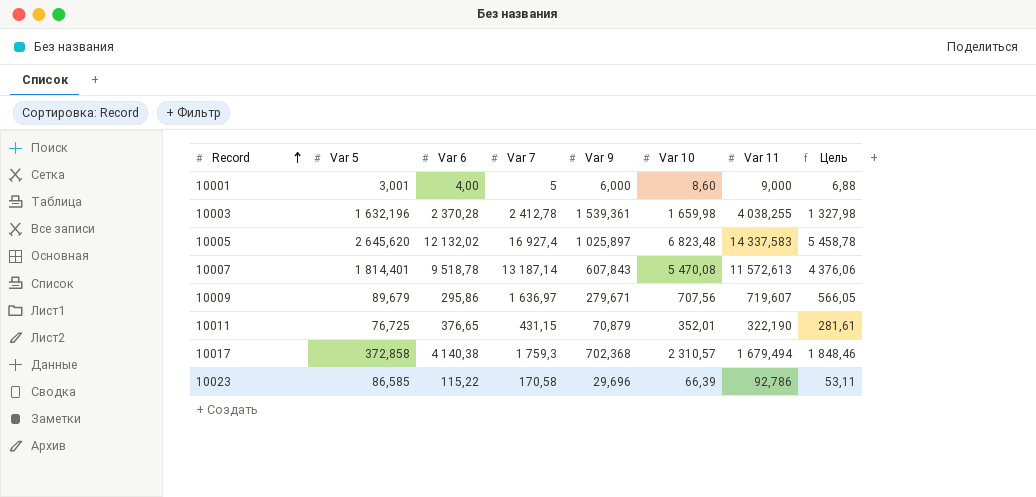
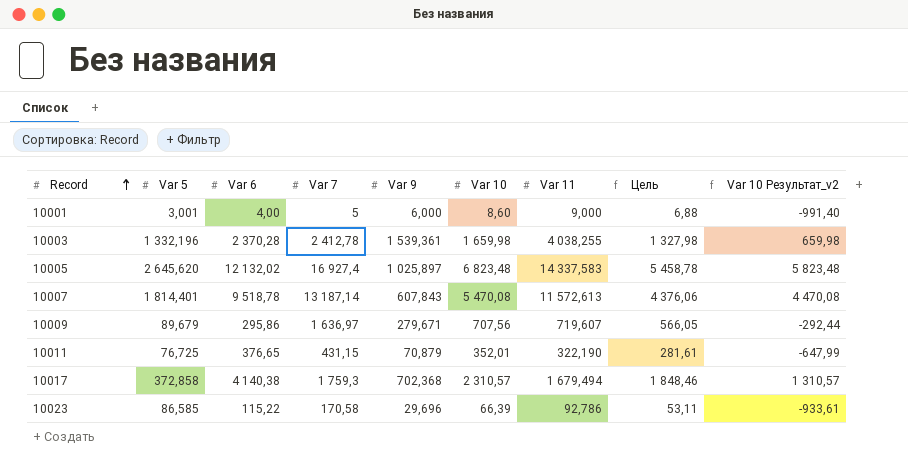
column Var 10 Результат_v2 | formula: none -> [Var 10] - 1000
10003 | Var 5: 1 632,196 -> 1 332,196

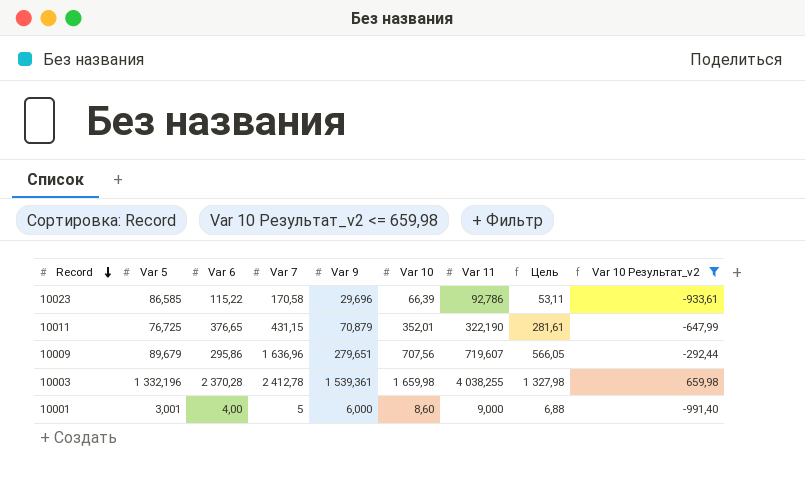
filter: none -> Var 10 Результат_v2 <= 659,98
row order: Record ascending -> Record descending
10009 | Var 7: 1 636,97 -> 1 636,96
10009 | Var 9: 279,671 -> 279,651

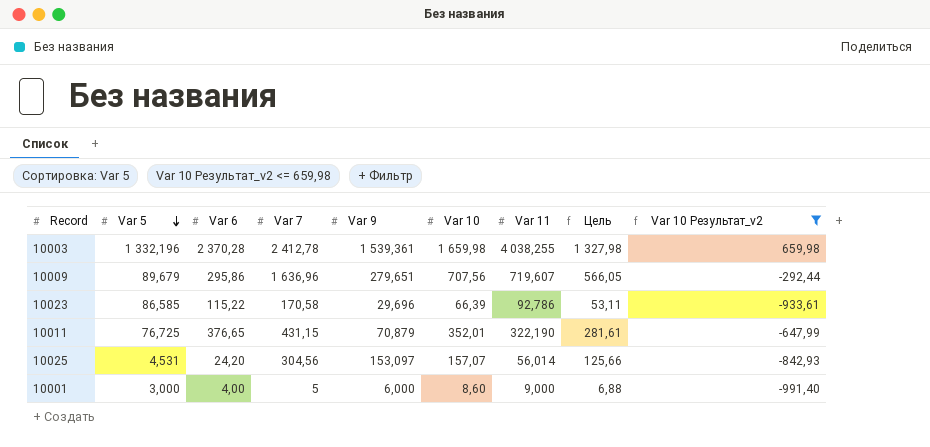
row order: Record descending -> Var 5 descending
row 10025: none -> 4,531 | 24,20 | 304,56 | 153,097 | 157,07 | 56,014 | 125,66 | -842,93
10001 | Var 5: 3,001 -> 3,000

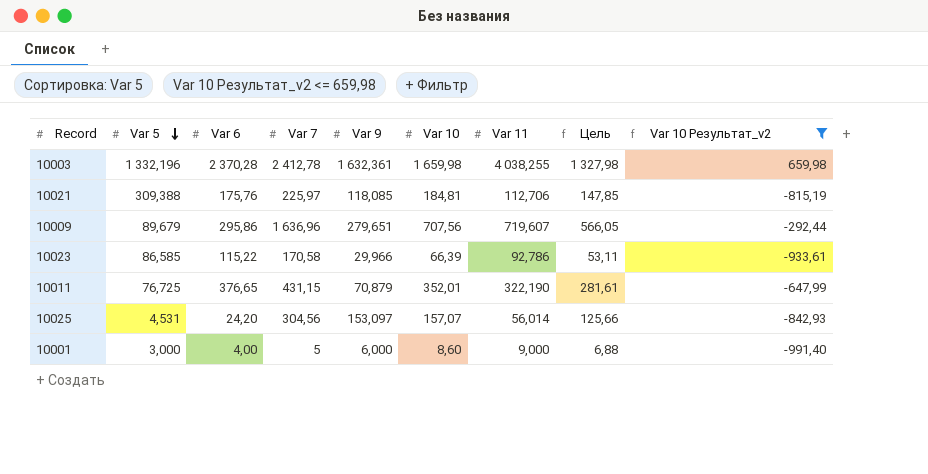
10003 | Var 9: 1 539,361 -> 1 632,361
row 10021: none -> 309,388 | 175,76 | 225,97 | 118,085 | 184,81 | 112,706 | 147,85 | -815,19
10023 | Var 9: 29,696 -> 29,966

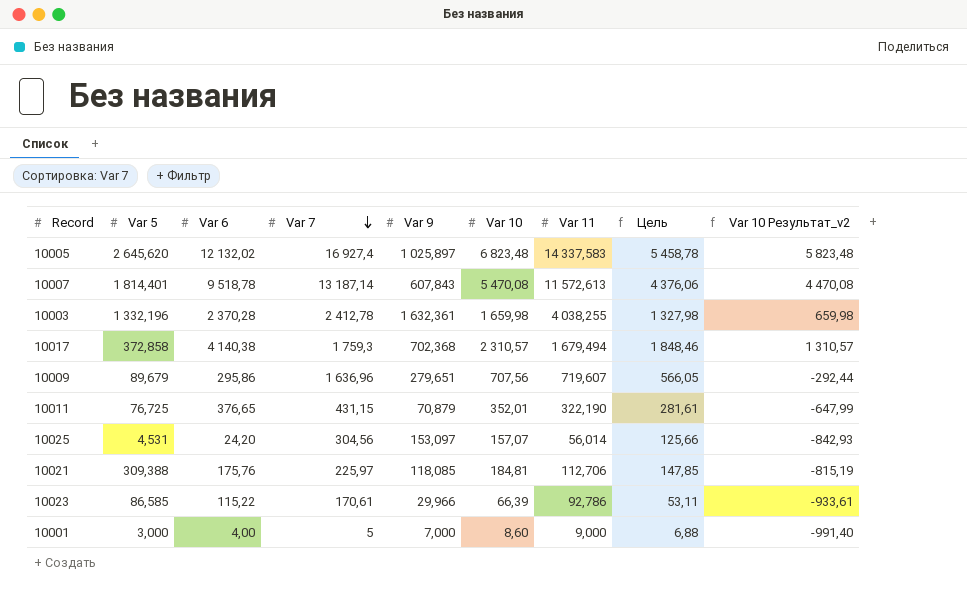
filter: Var 10 Результат_v2 <= 659,98 -> none
row order: Var 5 descending -> Var 7 descending
10023 | Var 7: 170,58 -> 170,61
10001 | Var 9: 6,000 -> 7,000

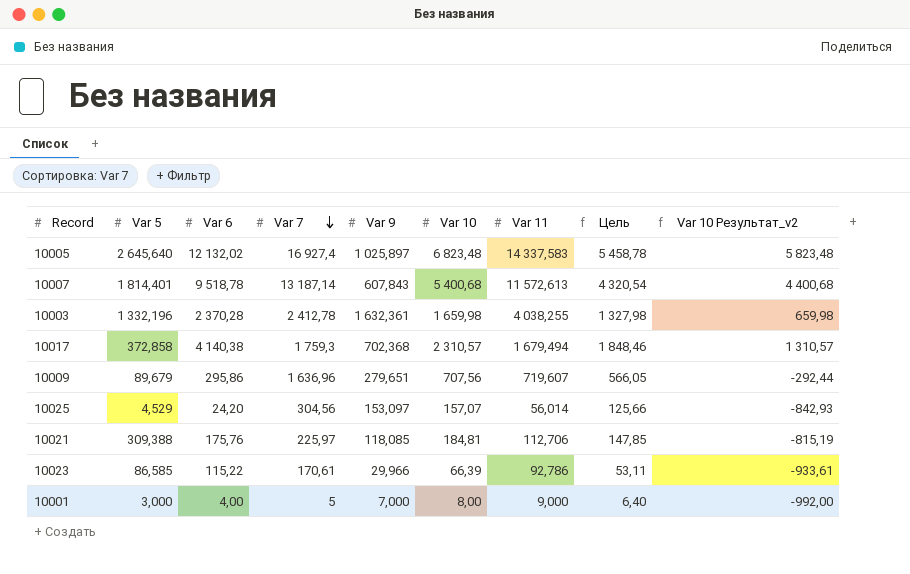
row 10011: 76,725 | 376,65 | 431,15 | 70,879 | 352,01 | 322,190 | 281,61 | -647,99 -> none
10005 | Var 5: 2 645,620 -> 2 645,640
10007 | Var 10: 5 470,08 -> 5 400,68
10007 | Цель: 4 376,06 -> 4 320,54
10007 | Var 10 Результат_v2: 4 470,08 -> 4 400,68
10025 | Var 5: 4,531 -> 4,529
10001 | Var 10: 8,60 -> 8,00
10001 | Цель: 6,88 -> 6,40
10001 | Var 10 Результат_v2: -991,40 -> -992,00

